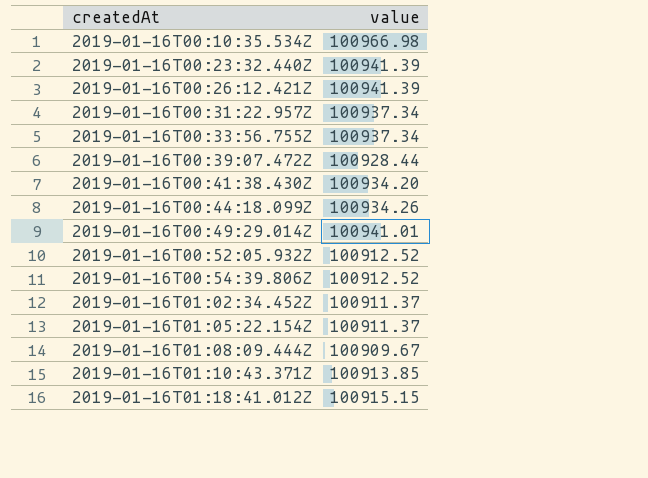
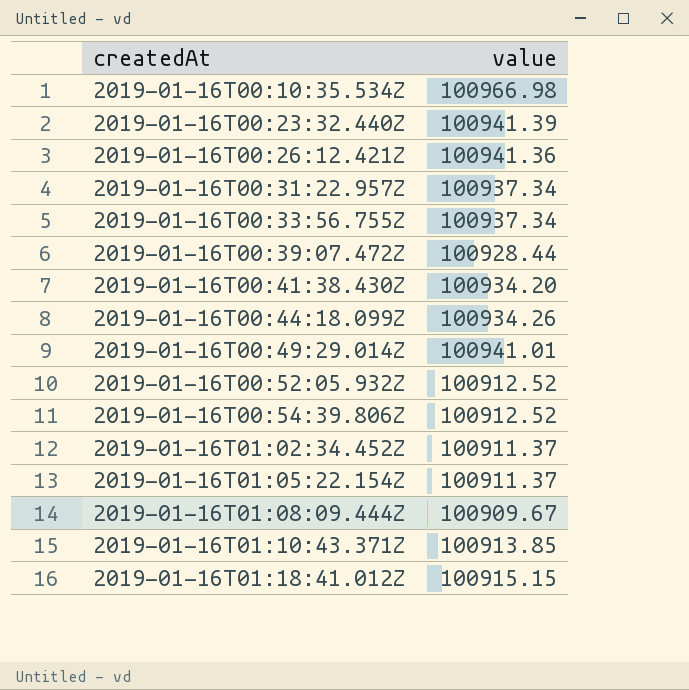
2019-01-16T00:26:12.421Z | value: 100941.39 -> 100941.36

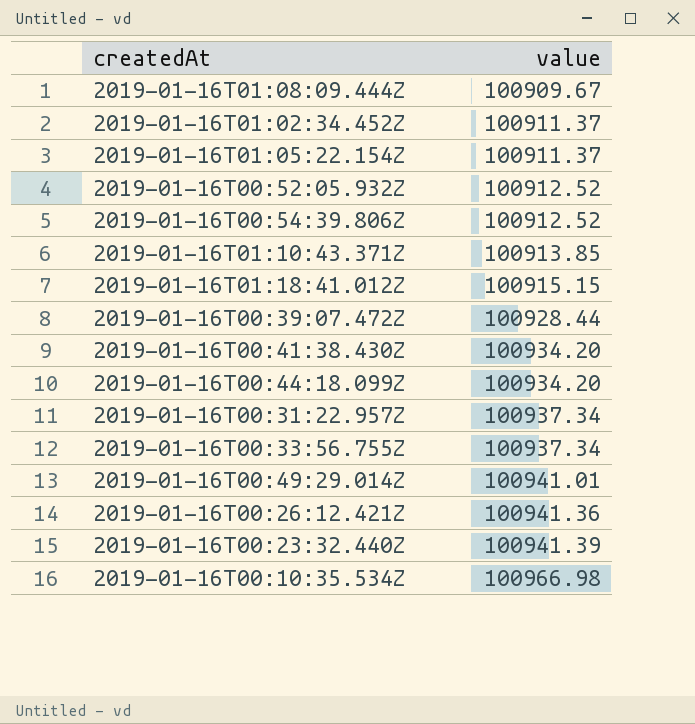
row order: createdAt ascending -> value ascending
2019-01-16T00:44:18.099Z | value: 100934.26 -> 100934.20

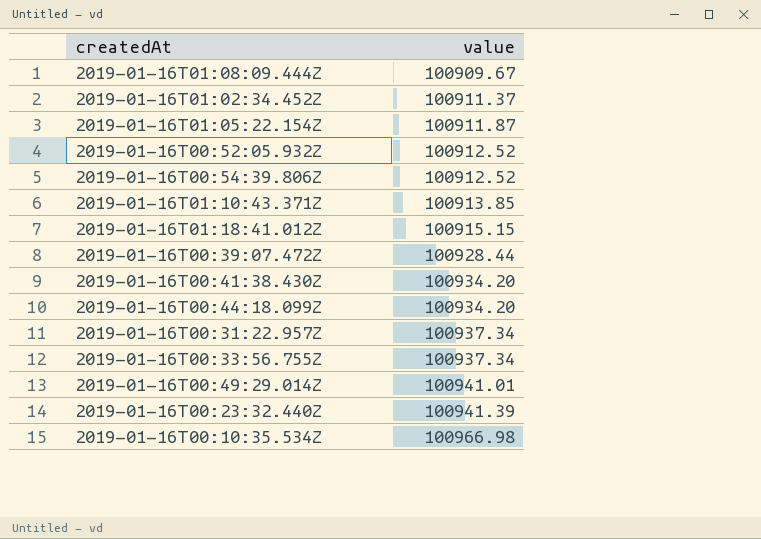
row 2019-01-16T00:26:12.421Z: 100941.36 -> none
2019-01-16T01:05:22.154Z | value: 100911.37 -> 100911.87

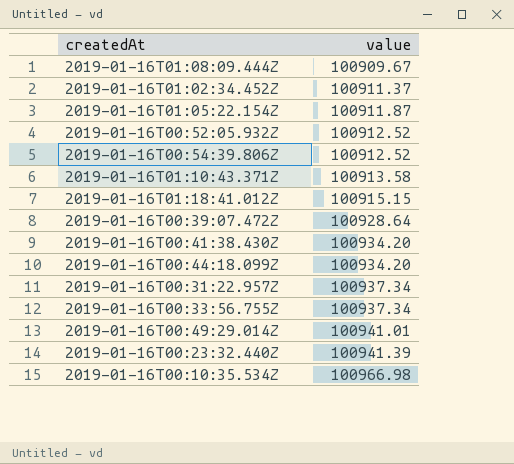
2019-01-16T01:10:43.371Z | value: 100913.85 -> 100913.58
2019-01-16T00:39:07.472Z | value: 100928.44 -> 100928.64

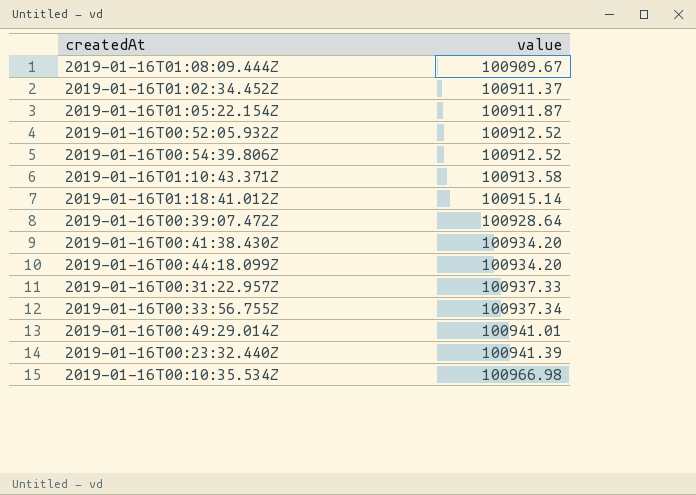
2019-01-16T01:18:41.012Z | value: 100915.15 -> 100915.14
2019-01-16T00:31:22.957Z | value: 100937.34 -> 100937.33

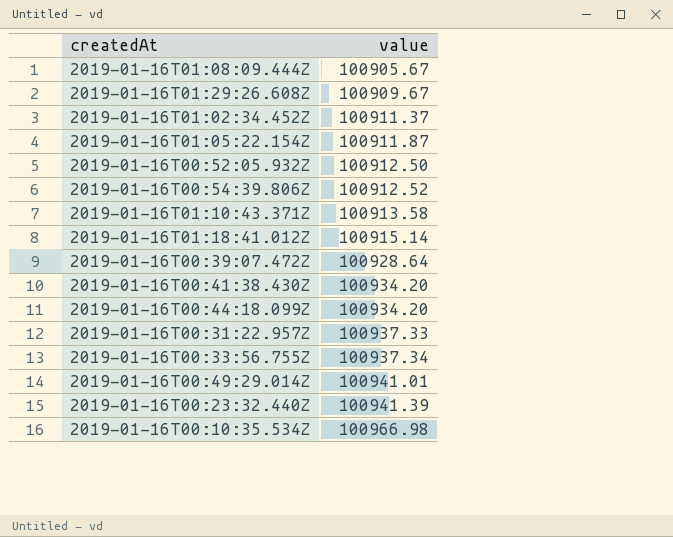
2019-01-16T01:08:09.444Z | value: 100909.67 -> 100905.67
row 2019-01-16T01:29:26.608Z: none -> 100909.67
2019-01-16T00:52:05.932Z | value: 100912.52 -> 100912.50

